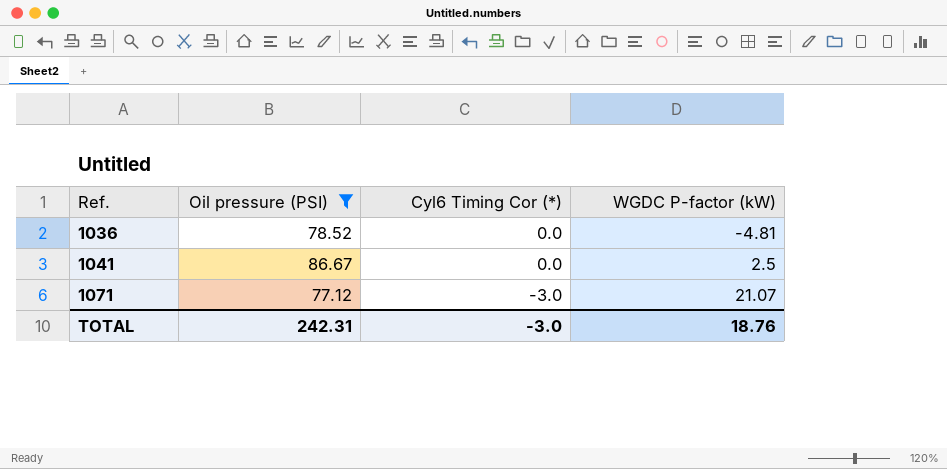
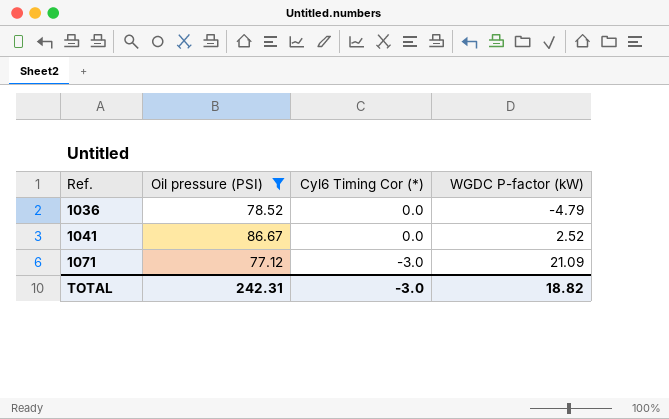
1036 | WGDC P-factor (kW): -4.81 -> -4.79
1041 | WGDC P-factor (kW): 2.5 -> 2.52
1071 | WGDC P-factor (kW): 21.07 -> 21.09
TOTAL | WGDC P-factor (kW): 18.76 -> 18.82

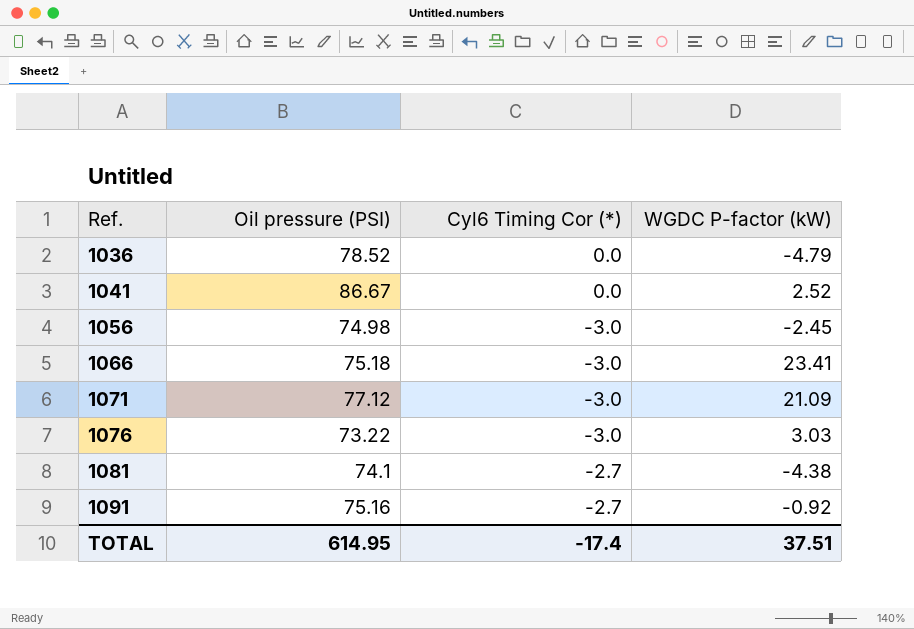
filter: Oil pressure (PSI) >= 77.12 -> none
TOTAL | Oil pressure (PSI): 242.31 -> 614.95
TOTAL | Cyl6 Timing Cor (*): -3.0 -> -17.4
TOTAL | WGDC P-factor (kW): 18.82 -> 37.51

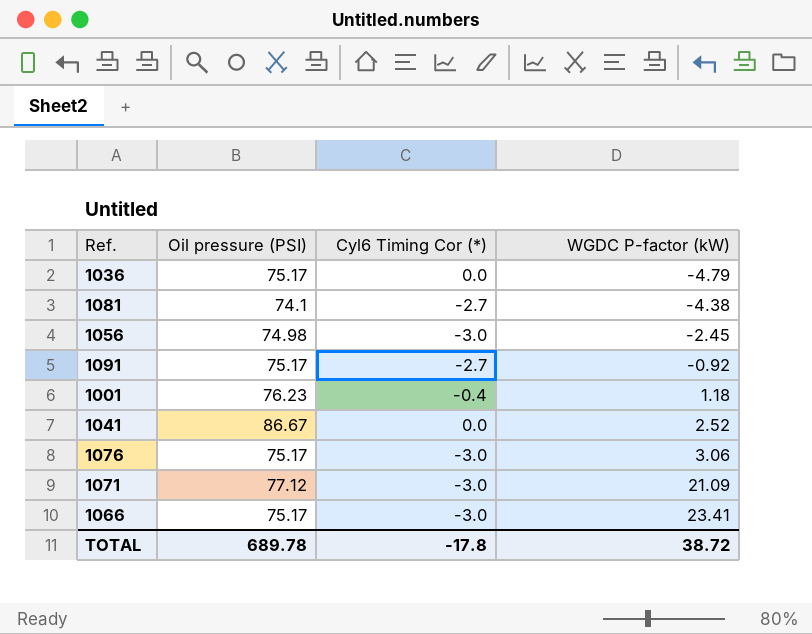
row order: Ref. ascending -> WGDC P-factor (kW) ascending
1036 | Oil pressure (PSI): 78.52 -> 75.17
1091 | Oil pressure (PSI): 75.16 -> 75.17
row 1001: none -> 76.23 | -0.4 | 1.18
1076 | Oil pressure (PSI): 73.22 -> 75.17
1076 | WGDC P-factor (kW): 3.03 -> 3.06
1066 | Oil pressure (PSI): 75.18 -> 75.17
TOTAL | Oil pressure (PSI): 614.95 -> 689.78
TOTAL | Cyl6 Timing Cor (*): -17.4 -> -17.8
TOTAL | WGDC P-factor (kW): 37.51 -> 38.72

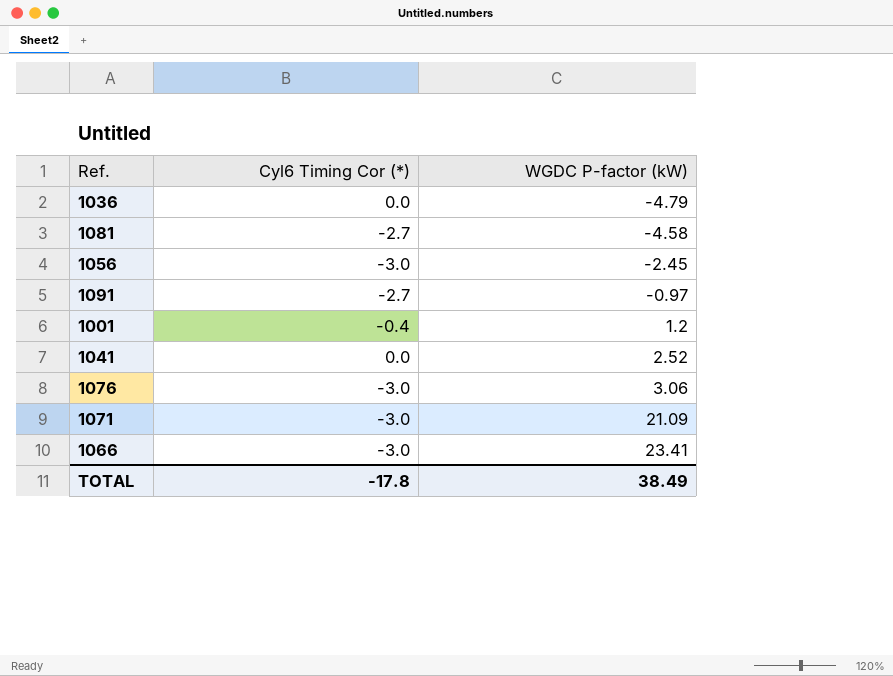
column Oil pressure (PSI) | position: 2 -> none
1081 | WGDC P-factor (kW): -4.38 -> -4.58
1091 | WGDC P-factor (kW): -0.92 -> -0.97
1001 | WGDC P-factor (kW): 1.18 -> 1.2
TOTAL | WGDC P-factor (kW): 38.72 -> 38.49

